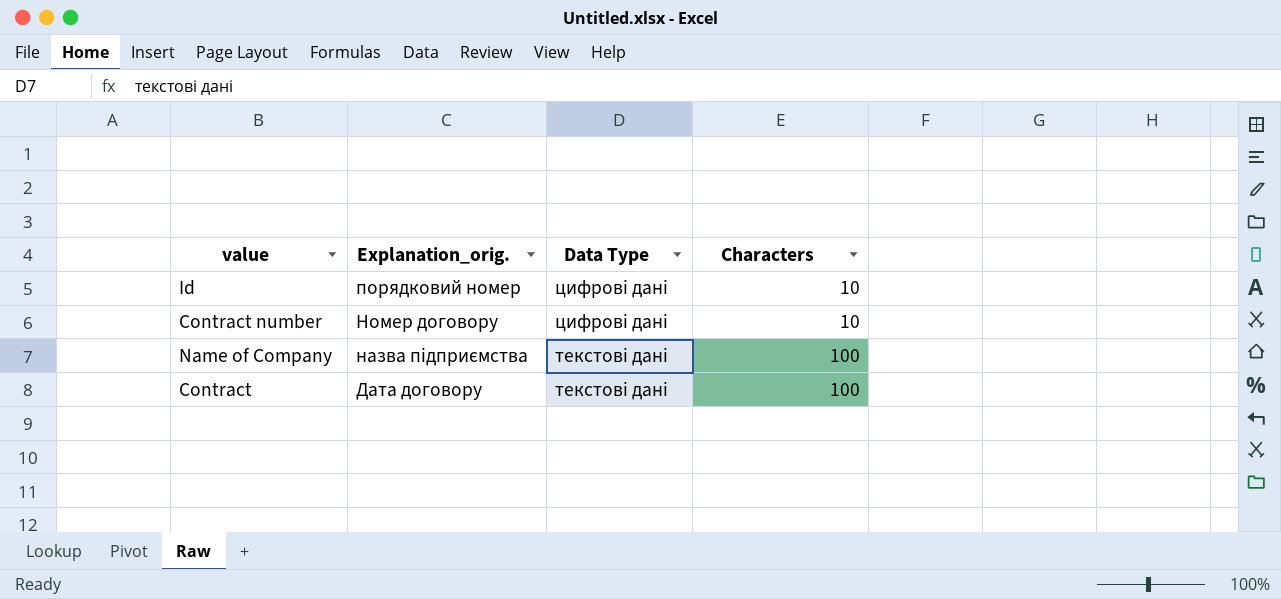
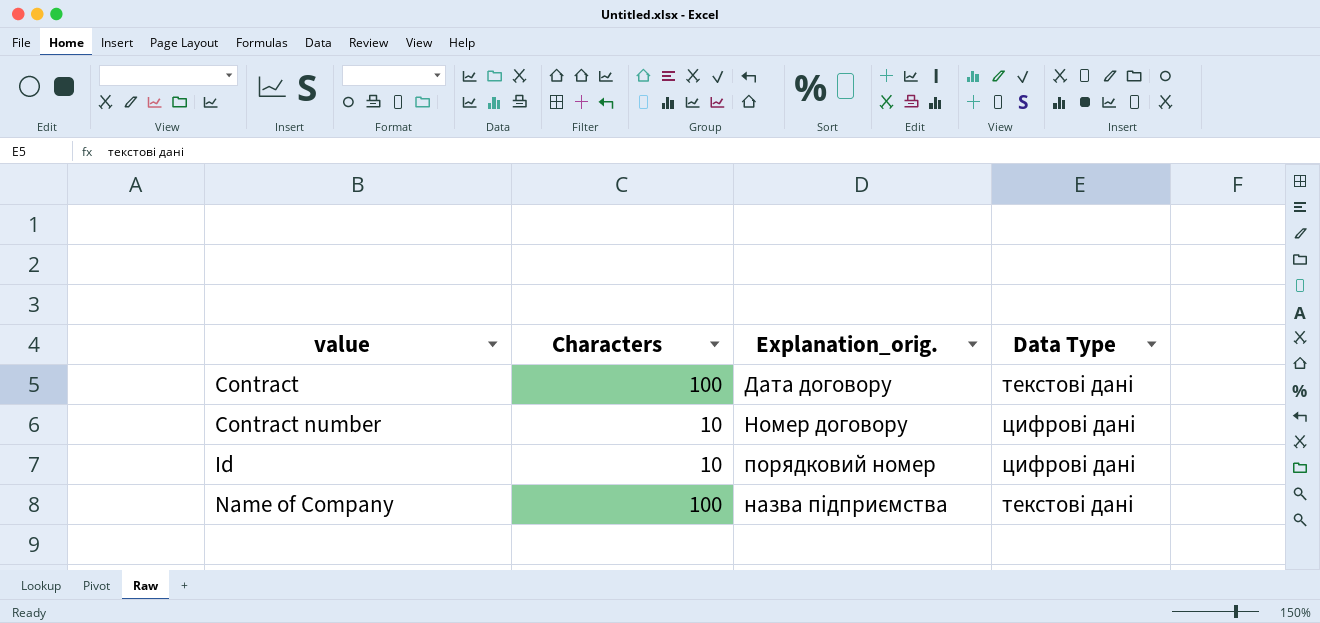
row order: Explanation_orig. descending -> value ascending
column Characters | position: 4 -> 2

